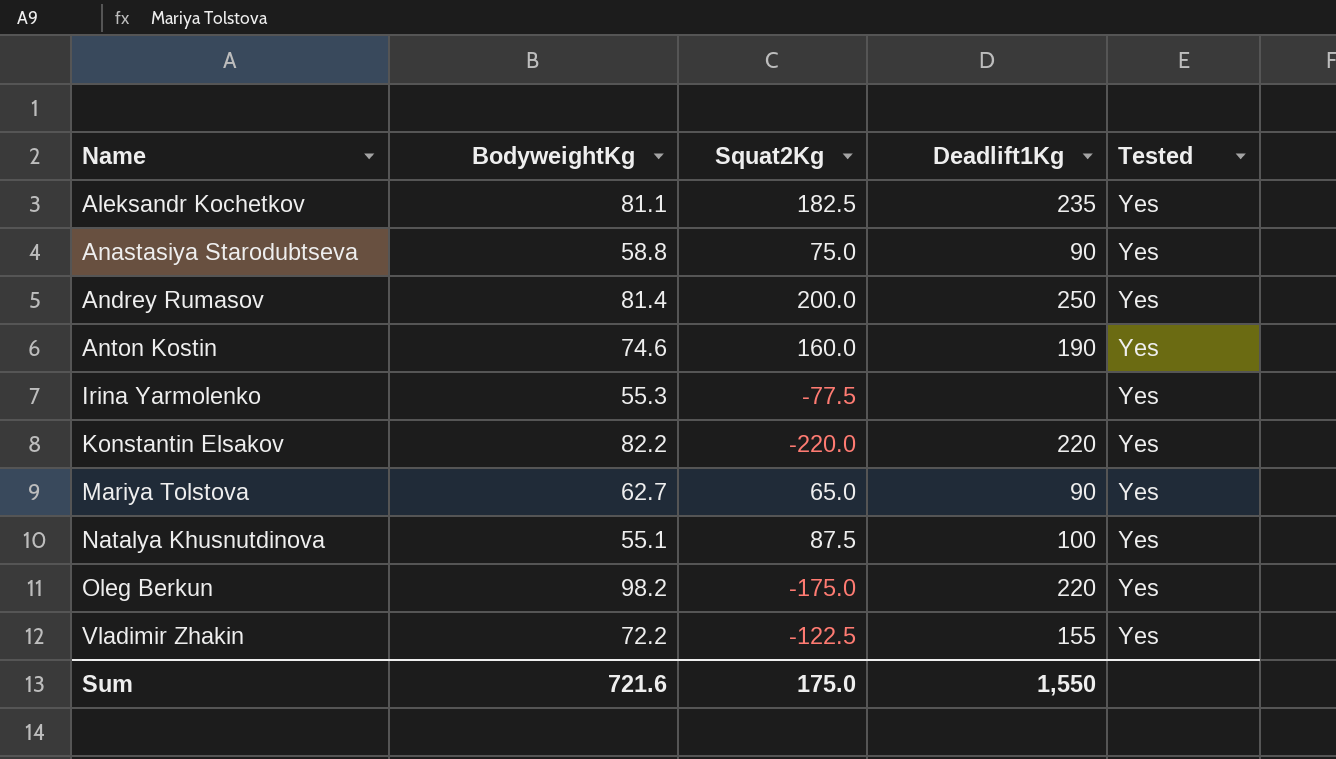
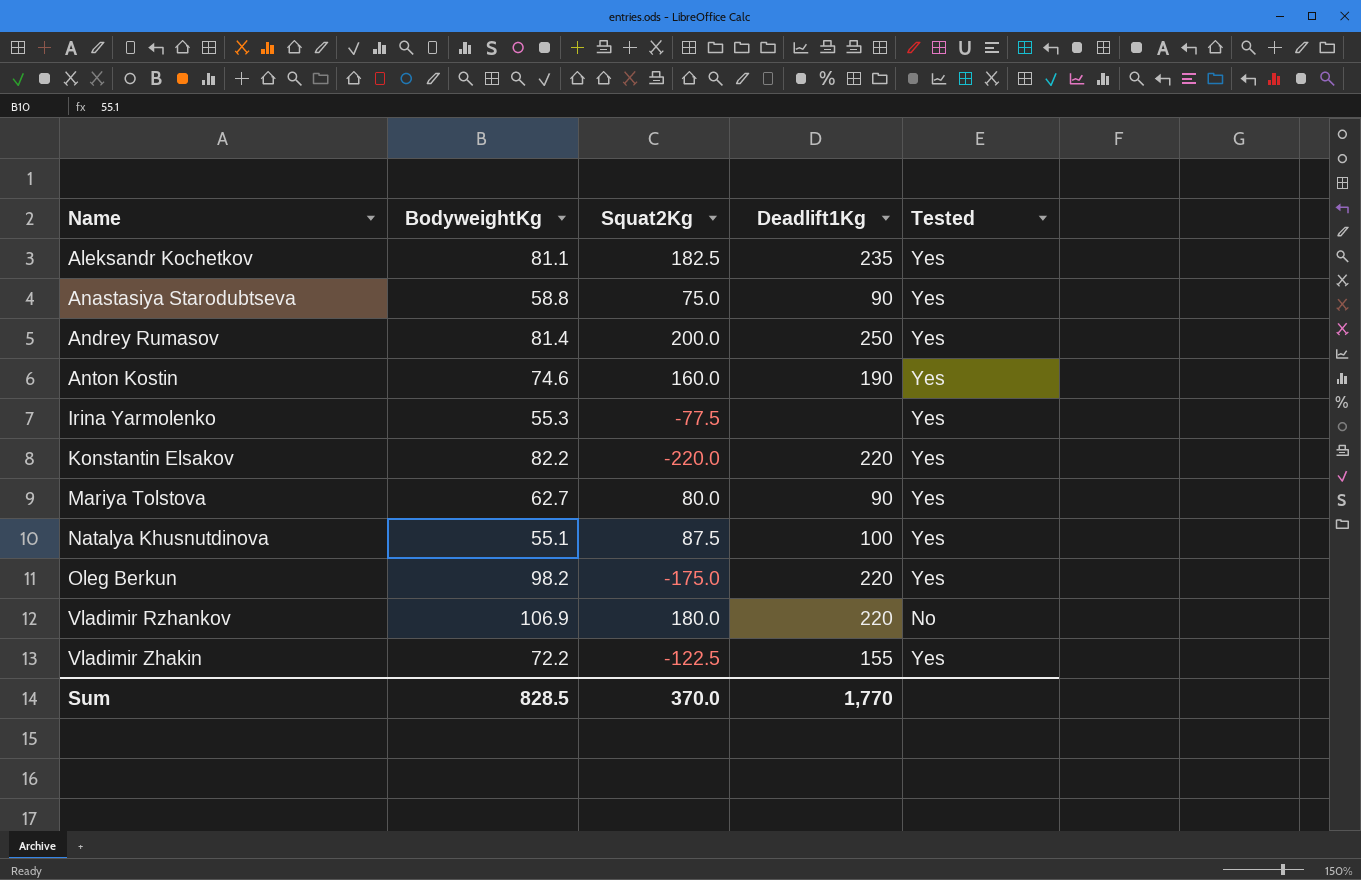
Mariya Tolstova | Squat2Kg: 65.0 -> 80.0
row Vladimir Rzhankov: none -> 106.9 | 180.0 | 220 | No
Sum | BodyweightKg: 721.6 -> 828.5
Sum | Squat2Kg: 175.0 -> 370.0
Sum | Deadlift1Kg: 1,550 -> 1,770

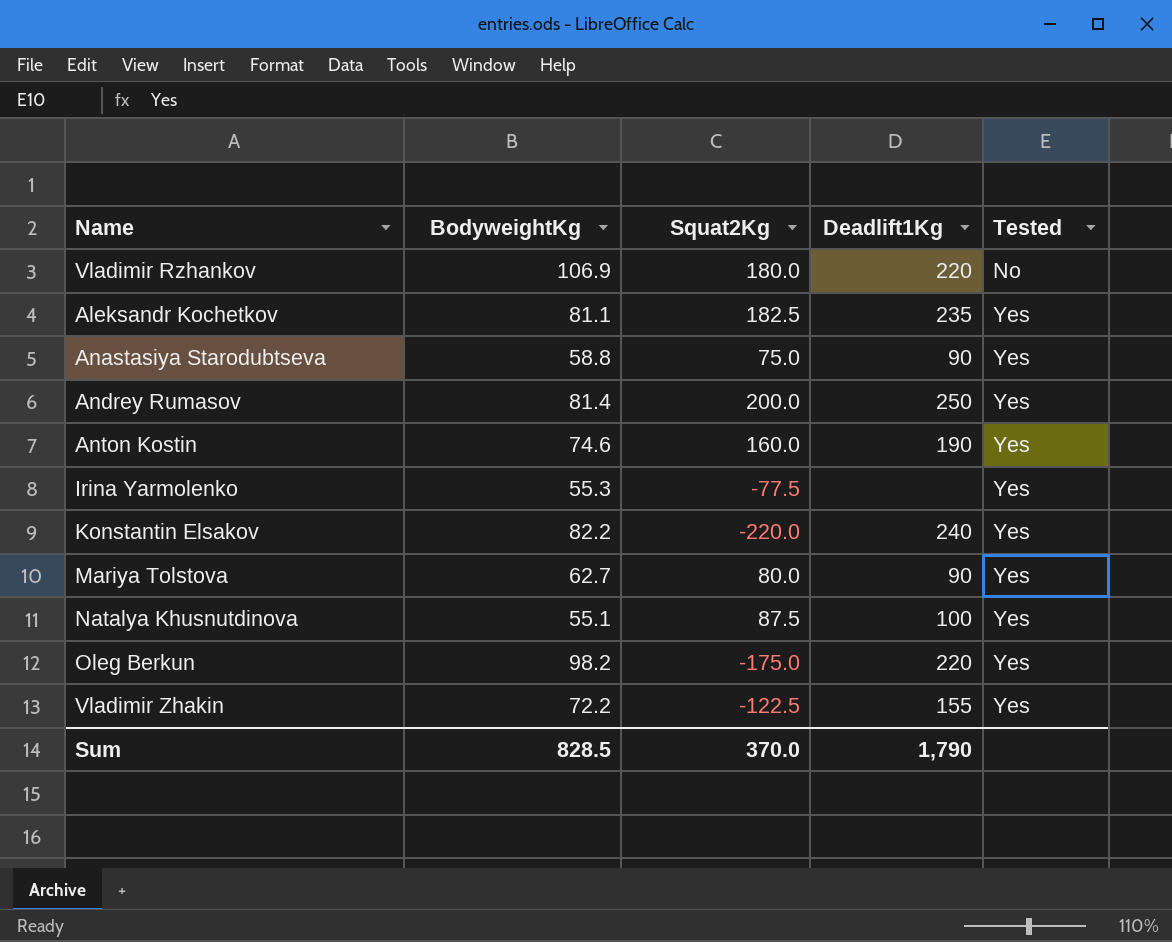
row order: Name ascending -> Tested ascending
Konstantin Elsakov | Deadlift1Kg: 220 -> 240
Sum | Deadlift1Kg: 1,770 -> 1,790

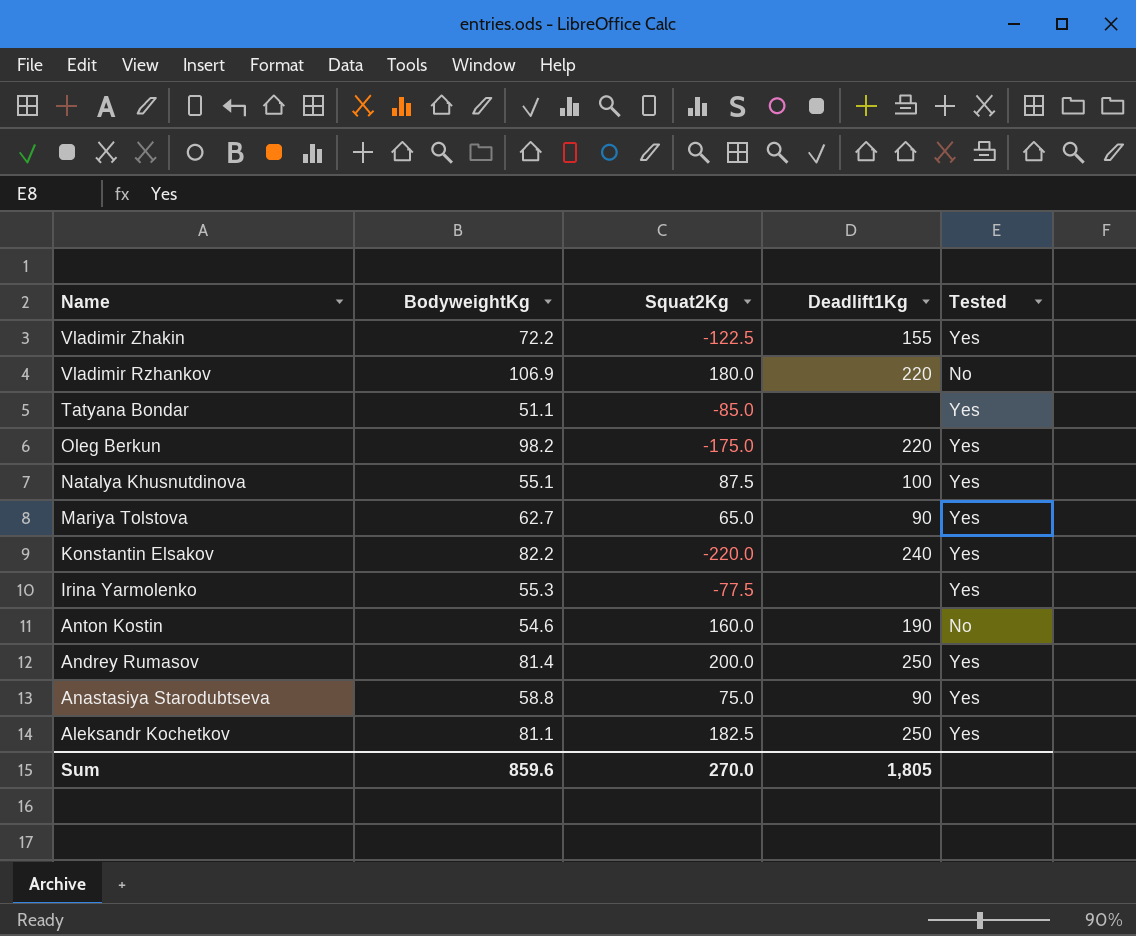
row order: Tested ascending -> Name descending
row Tatyana Bondar: none -> 51.1 | -85.0 | none | Yes
Mariya Tolstova | Squat2Kg: 80.0 -> 65.0
Anton Kostin | BodyweightKg: 74.6 -> 54.6
Anton Kostin | Tested: Yes -> No
Aleksandr Kochetkov | Deadlift1Kg: 235 -> 250
Sum | BodyweightKg: 828.5 -> 859.6
Sum | Squat2Kg: 370.0 -> 270.0
Sum | Deadlift1Kg: 1,790 -> 1,805

